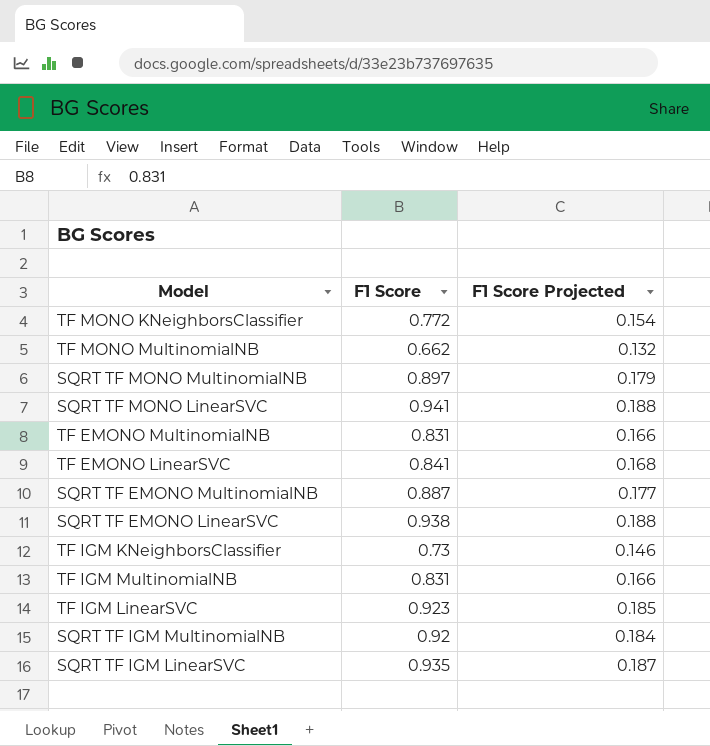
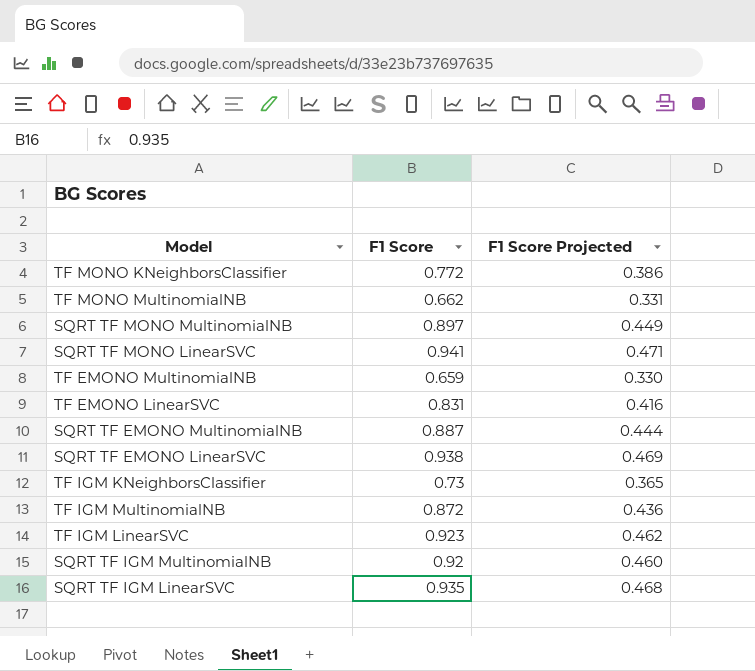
column F1 Score Projected | formula: [F1 Score] * 0.2 -> [F1 Score] * 0.5
TF EMONO MultinomialNB | F1 Score: 0.831 -> 0.659
TF EMONO LinearSVC | F1 Score: 0.841 -> 0.831
TF IGM MultinomialNB | F1 Score: 0.831 -> 0.872

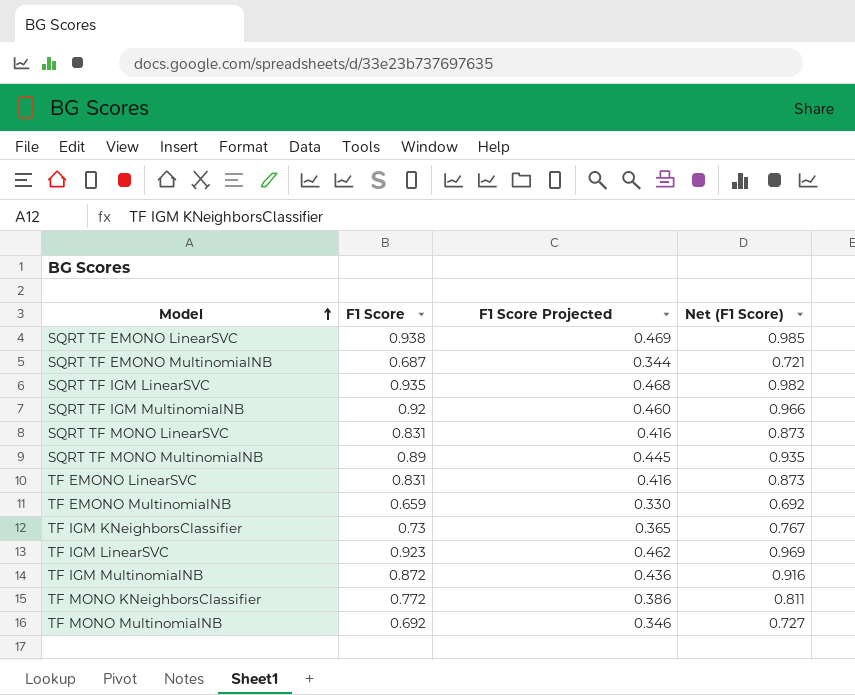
row order: none -> Model ascending
column Net (F1 Score) | formula: none -> [F1 Score] * 1.05
SQRT TF EMONO MultinomialNB | F1 Score: 0.887 -> 0.687
SQRT TF EMONO MultinomialNB | F1 Score Projected: 0.444 -> 0.344
SQRT TF MONO LinearSVC | F1 Score: 0.941 -> 0.831
SQRT TF MONO LinearSVC | F1 Score Projected: 0.471 -> 0.416
SQRT TF MONO MultinomialNB | F1 Score: 0.897 -> 0.89
SQRT TF MONO MultinomialNB | F1 Score Projected: 0.449 -> 0.445
TF MONO MultinomialNB | F1 Score: 0.662 -> 0.692
TF MONO MultinomialNB | F1 Score Projected: 0.331 -> 0.346

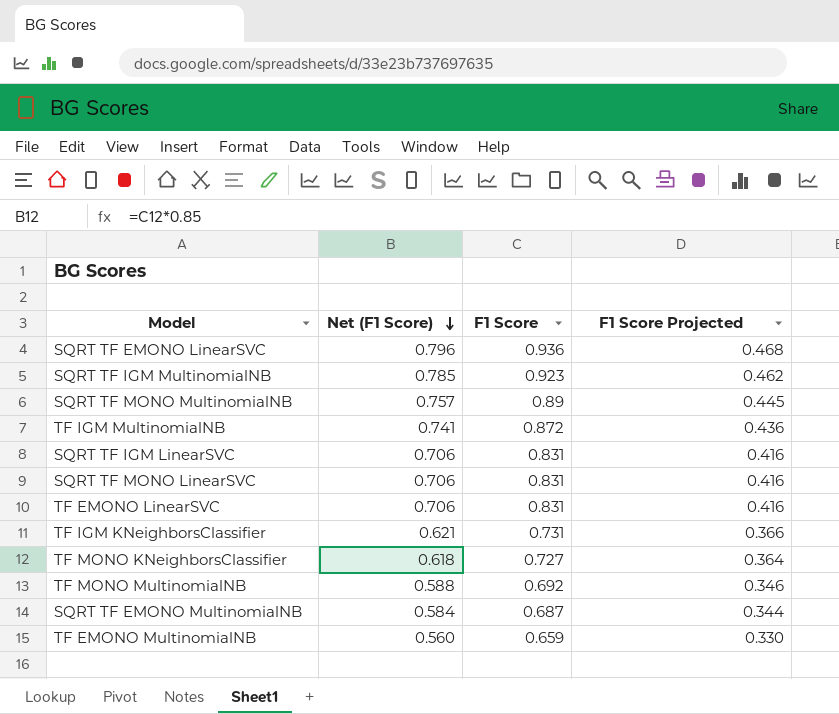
row order: Model ascending -> Net (F1 Score) descending
column Net (F1 Score) | formula: [F1 Score] * 1.05 -> [F1 Score] * 0.85
column Net (F1 Score) | position: 4 -> 2
row TF IGM LinearSVC: 0.923 | 0.462 | 0.969 -> none
SQRT TF EMONO LinearSVC | F1 Score: 0.938 -> 0.936
SQRT TF EMONO LinearSVC | F1 Score Projected: 0.469 -> 0.468
SQRT TF IGM MultinomialNB | F1 Score: 0.92 -> 0.923
SQRT TF IGM MultinomialNB | F1 Score Projected: 0.460 -> 0.462
SQRT TF IGM LinearSVC | F1 Score: 0.935 -> 0.831
SQRT TF IGM LinearSVC | F1 Score Projected: 0.468 -> 0.416
TF IGM KNeighborsClassifier | F1 Score: 0.73 -> 0.731
TF IGM KNeighborsClassifier | F1 Score Projected: 0.365 -> 0.366
TF MONO KNeighborsClassifier | F1 Score: 0.772 -> 0.727
TF MONO KNeighborsClassifier | F1 Score Projected: 0.386 -> 0.364

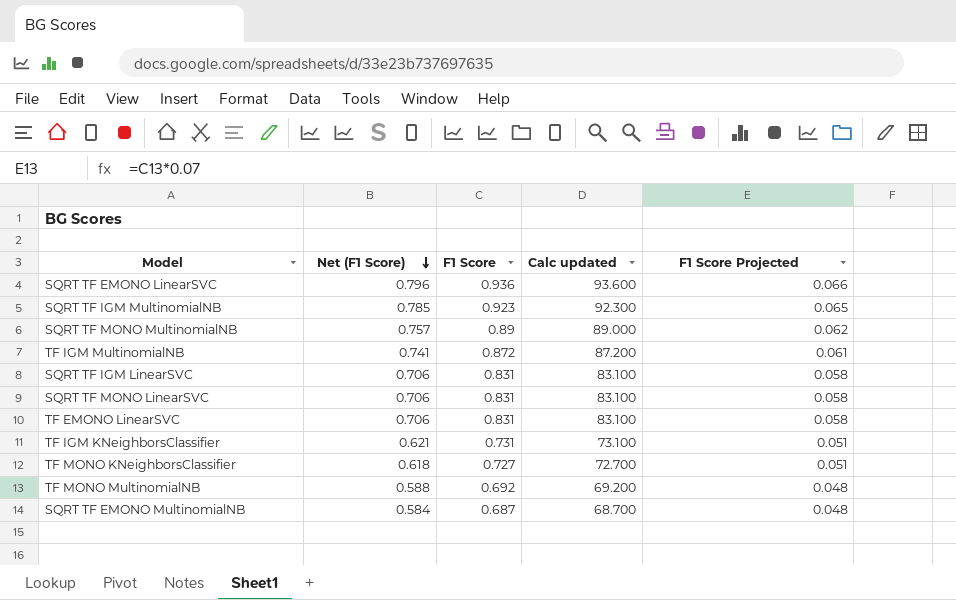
column Calc updated | formula: none -> [F1 Score] * 100
column F1 Score Projected | formula: [F1 Score] * 0.5 -> [F1 Score] * 0.07
row TF EMONO MultinomialNB: 0.560 | 0.659 | 0.330 -> none

